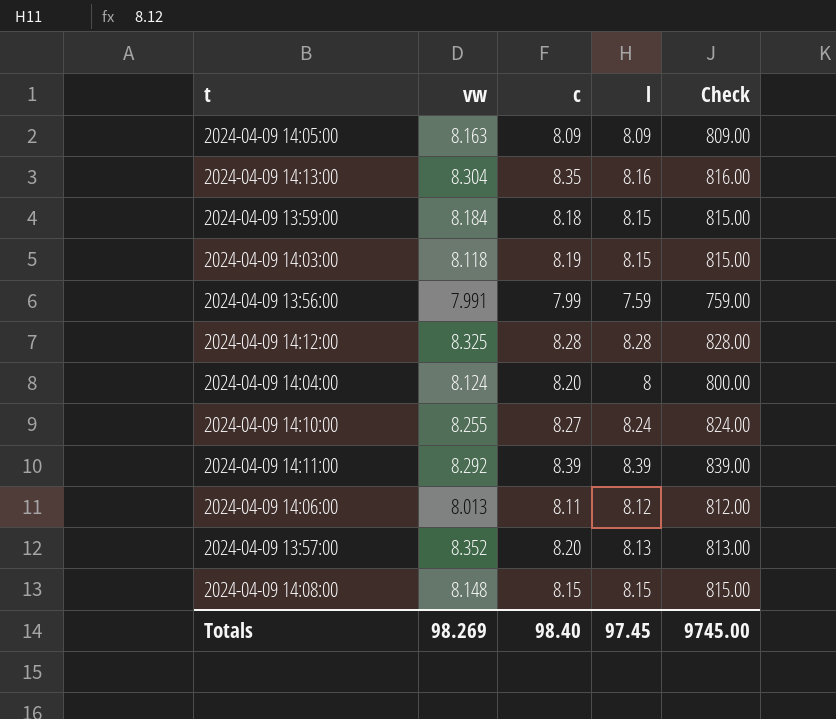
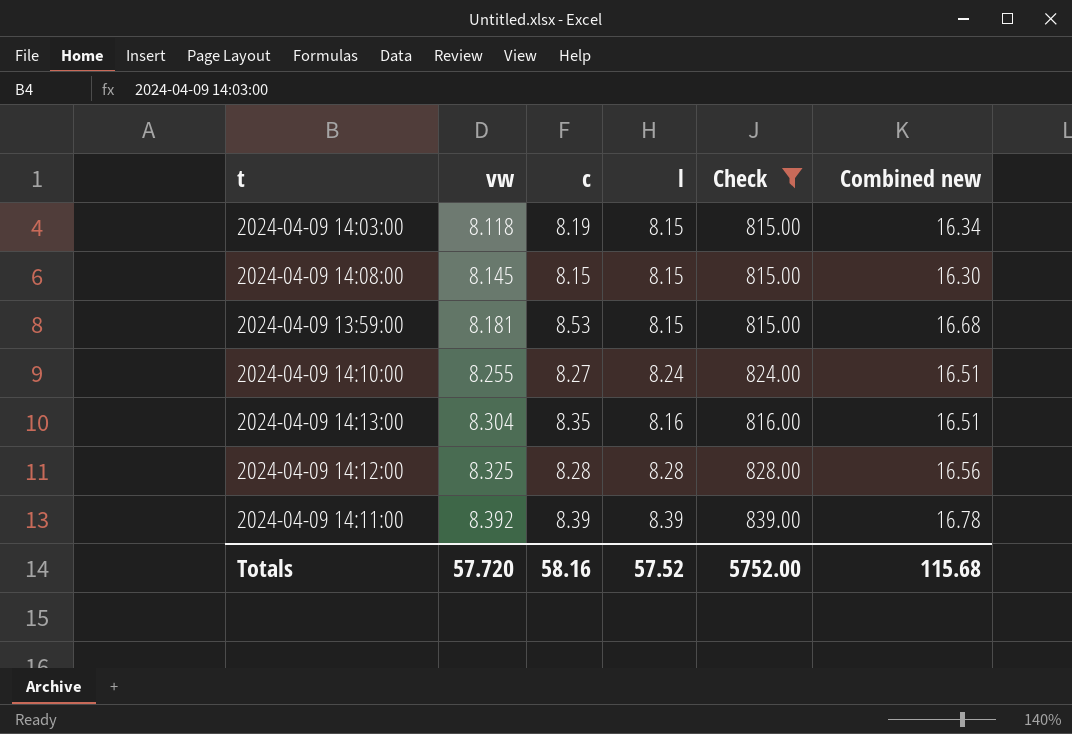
filter: none -> Check >= 815.00
row order: none -> vw ascending
column Combined new | formula: none -> [c] + [l]
2024-04-09 14:08:00 | vw: 8.148 -> 8.145
2024-04-09 13:59:00 | vw: 8.184 -> 8.181
2024-04-09 13:59:00 | c: 8.18 -> 8.53
2024-04-09 14:11:00 | vw: 8.292 -> 8.392
Totals | vw: 98.269 -> 57.720
Totals | c: 98.40 -> 58.16
Totals | l: 97.45 -> 57.52
Totals | Check: 9745.00 -> 5752.00

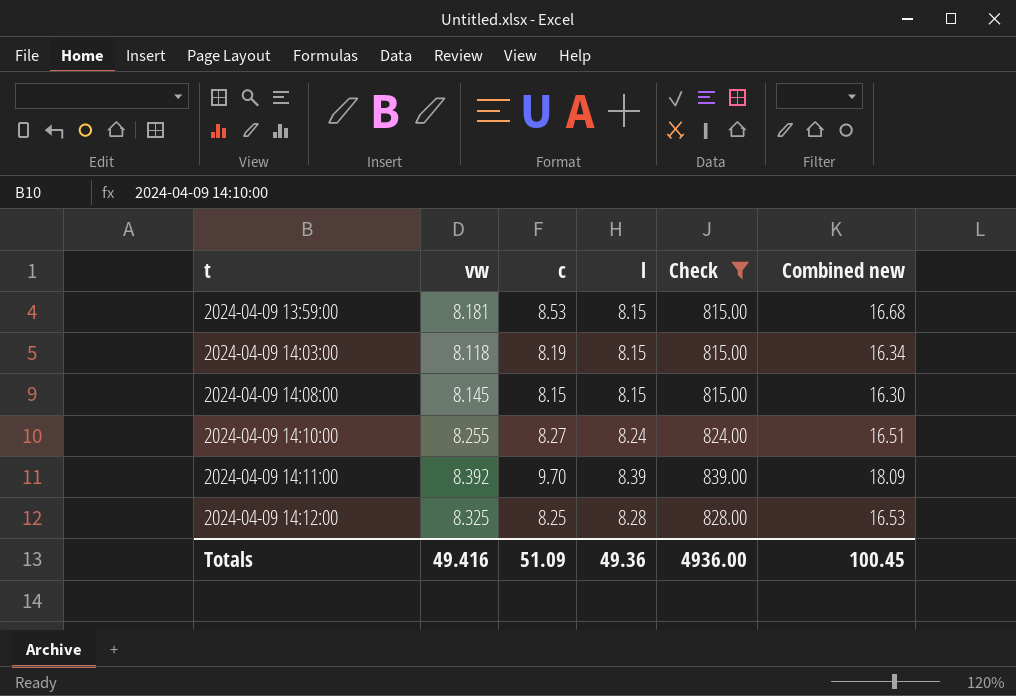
row order: vw ascending -> t ascending
row 2024-04-09 14:13:00: 8.304 | 8.35 | 8.16 | 816.00 | 16.51 -> none
2024-04-09 14:11:00 | c: 8.39 -> 9.70
2024-04-09 14:11:00 | Combined new: 16.78 -> 18.09
2024-04-09 14:12:00 | c: 8.28 -> 8.25
2024-04-09 14:12:00 | Combined new: 16.56 -> 16.53
Totals | vw: 57.720 -> 49.416
Totals | c: 58.16 -> 51.09
Totals | l: 57.52 -> 49.36
Totals | Check: 5752.00 -> 4936.00
Totals | Combined new: 115.68 -> 100.45

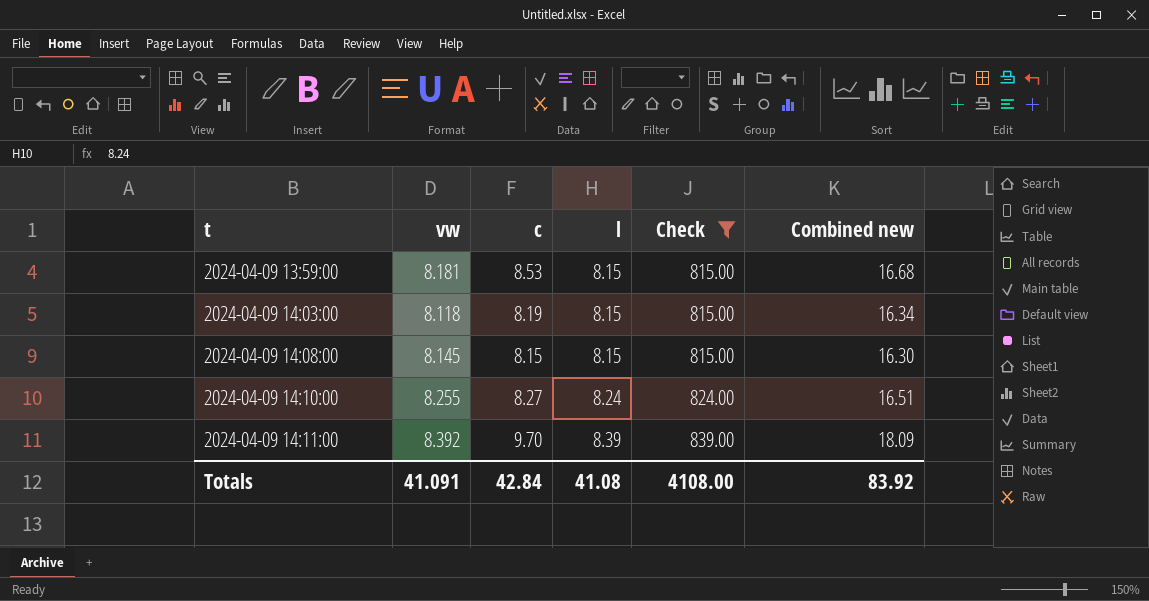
row 2024-04-09 14:12:00: 8.325 | 8.25 | 8.28 | 828.00 | 16.53 -> none
Totals | vw: 49.416 -> 41.091
Totals | c: 51.09 -> 42.84
Totals | l: 49.36 -> 41.08
Totals | Check: 4936.00 -> 4108.00
Totals | Combined new: 100.45 -> 83.92

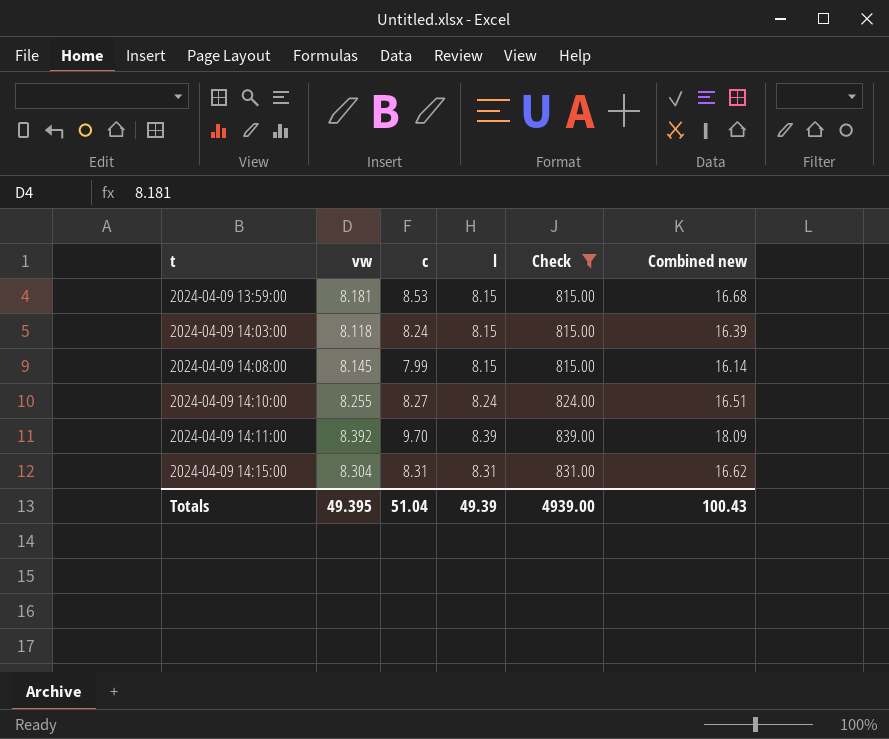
2024-04-09 14:03:00 | c: 8.19 -> 8.24
2024-04-09 14:03:00 | Combined new: 16.34 -> 16.39
2024-04-09 14:08:00 | c: 8.15 -> 7.99
2024-04-09 14:08:00 | Combined new: 16.30 -> 16.14
row 2024-04-09 14:15:00: none -> 8.304 | 8.31 | 8.31 | 831.00 | 16.62
Totals | vw: 41.091 -> 49.395
Totals | c: 42.84 -> 51.04
Totals | l: 41.08 -> 49.39
Totals | Check: 4108.00 -> 4939.00
Totals | Combined new: 83.92 -> 100.43

